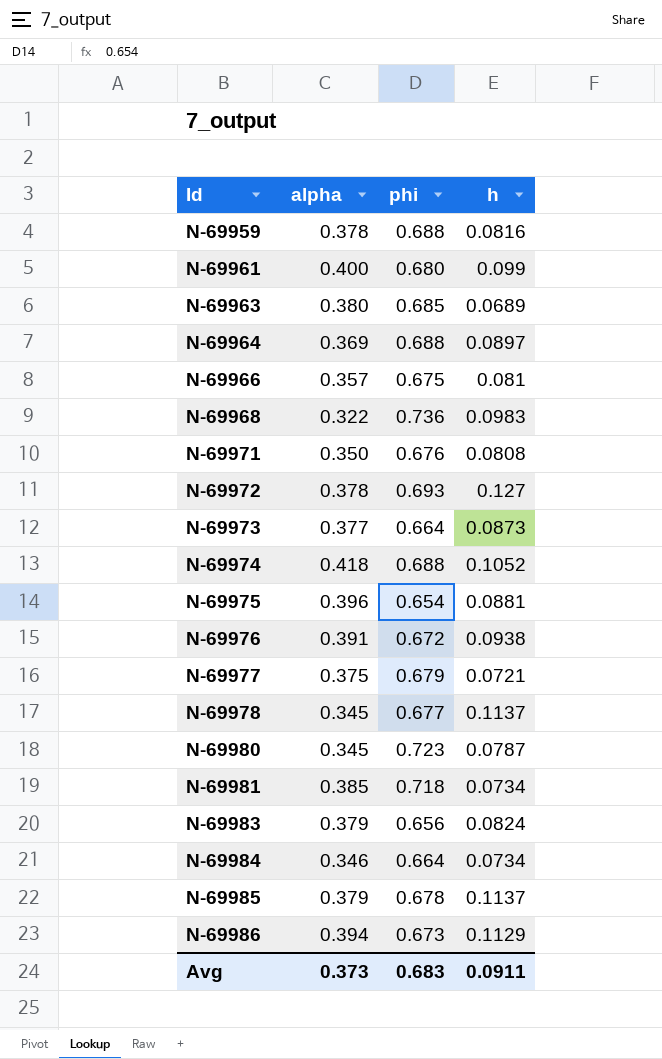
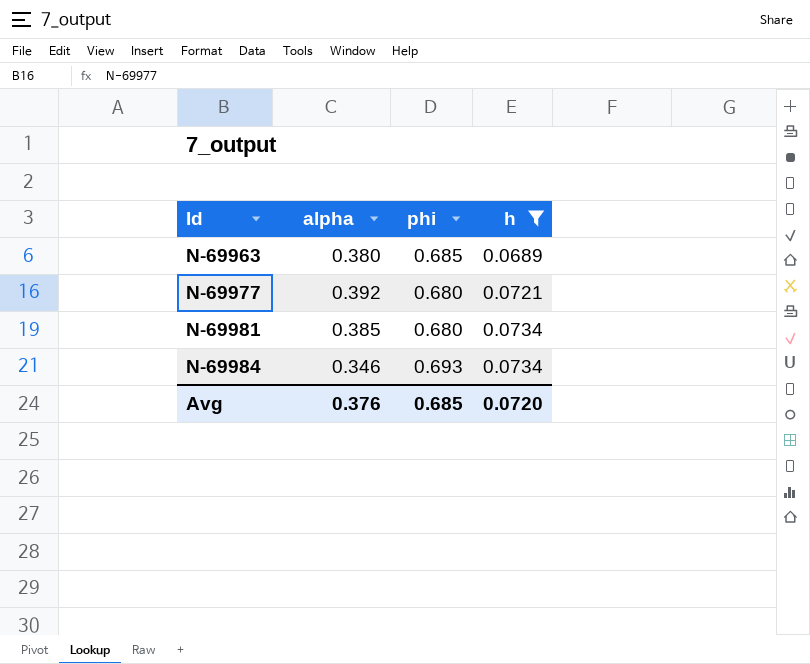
filter: none -> h <= 0.0734
N-69977 | alpha: 0.375 -> 0.392
N-69977 | phi: 0.679 -> 0.680
N-69981 | phi: 0.718 -> 0.680
N-69984 | phi: 0.664 -> 0.693
Avg | alpha: 0.373 -> 0.376
Avg | phi: 0.683 -> 0.685
Avg | h: 0.0911 -> 0.0720

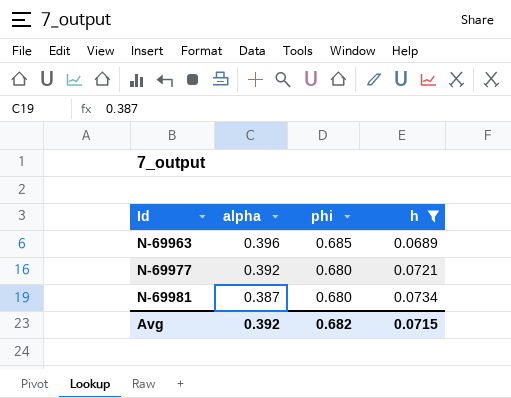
row N-69984: 0.346 | 0.693 | 0.0734 -> none
N-69963 | alpha: 0.380 -> 0.396
N-69981 | alpha: 0.385 -> 0.387
Avg | alpha: 0.376 -> 0.392
Avg | phi: 0.685 -> 0.682
Avg | h: 0.0720 -> 0.0715

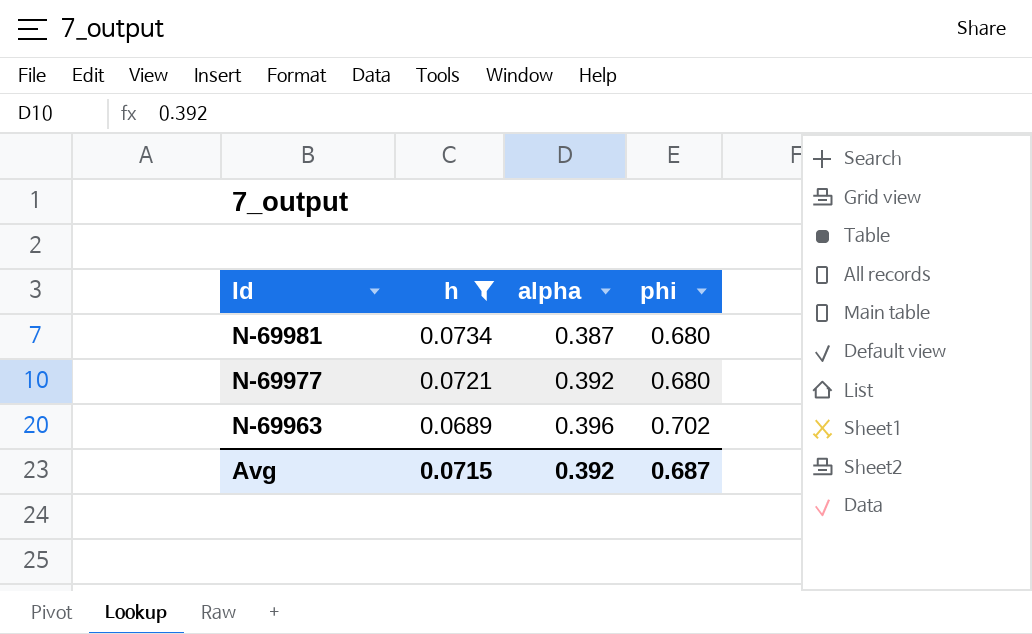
row order: Id ascending -> Id descending
column h | position: 4 -> 2
N-69963 | phi: 0.685 -> 0.702
Avg | phi: 0.682 -> 0.687

